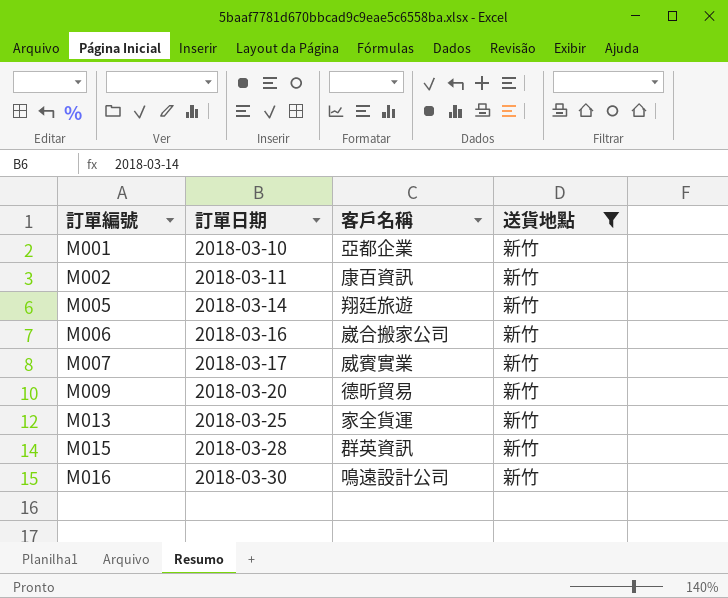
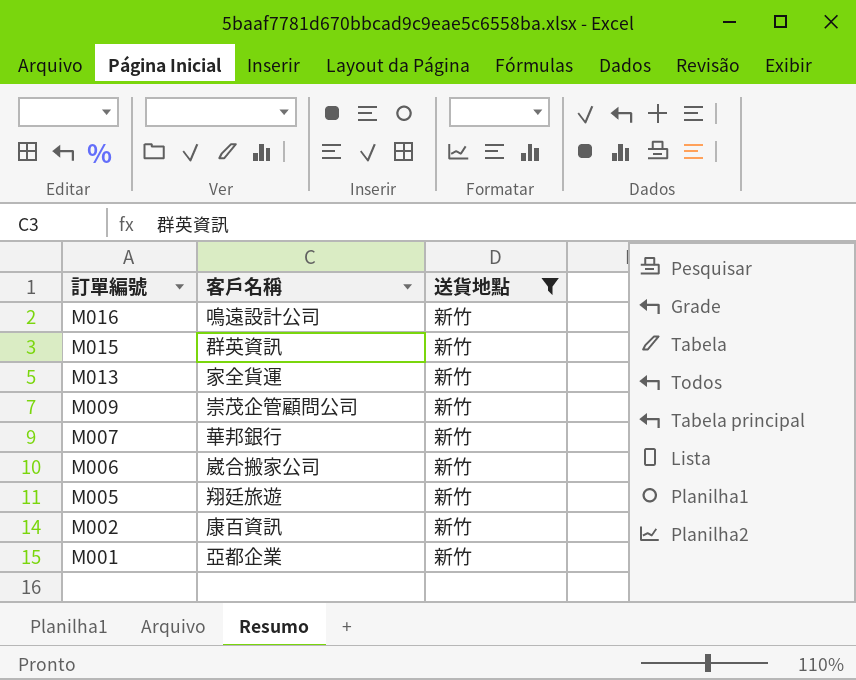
row order: 訂單編號 ascending -> 訂單編號 descending
column 訂單日期 | position: 2 -> none
M009 | 客戶名稱: 德昕貿易 -> 崇茂企管顧問公司
M007 | 客戶名稱: 威賓實業 -> 華邦銀行

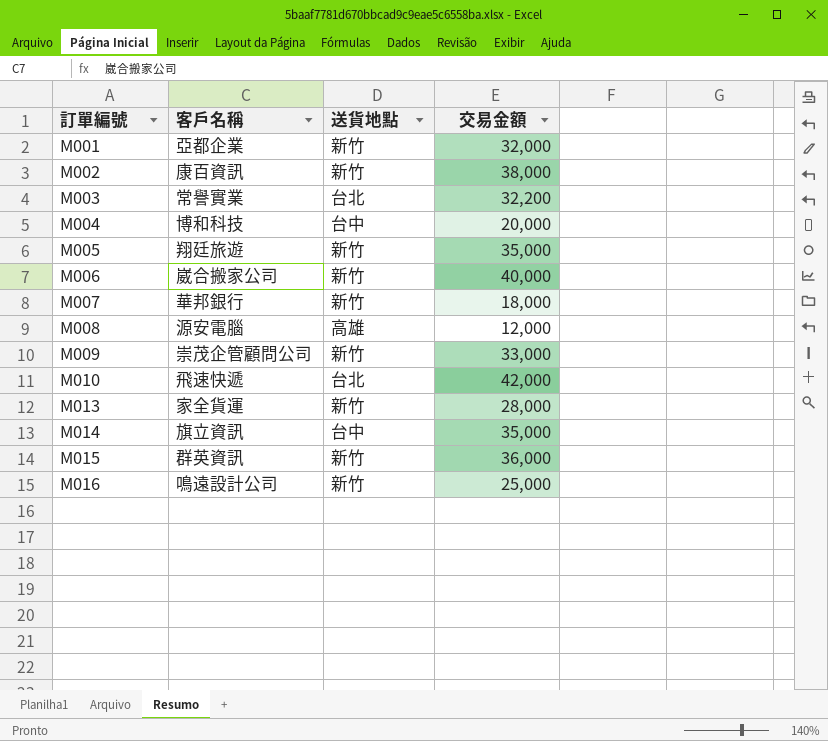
filter: 送貨地點 = 新竹 -> none
row order: 訂單編號 descending -> 訂單編號 ascending
column 交易金額 | position: none -> 4

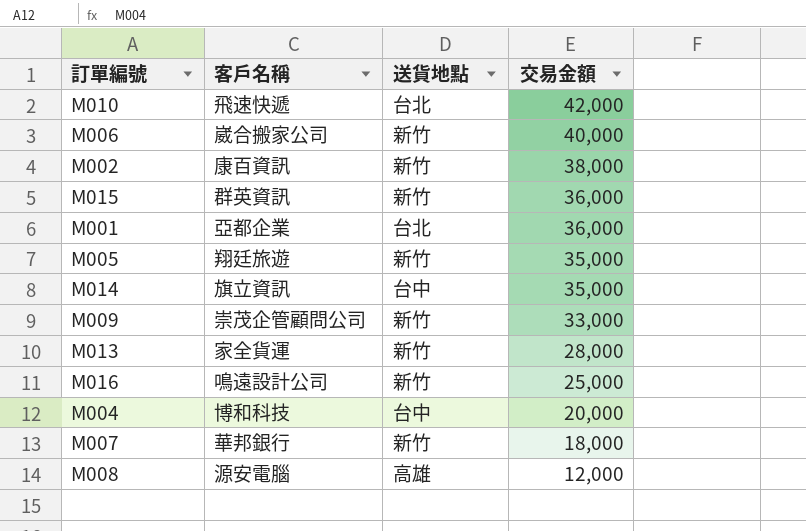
row order: 訂單編號 ascending -> 交易金額 descending
row M003: 常譽實業 | 台北 | 32,200 -> none
M001 | 送貨地點: 新竹 -> 台北
M001 | 交易金額: 32,000 -> 36,000

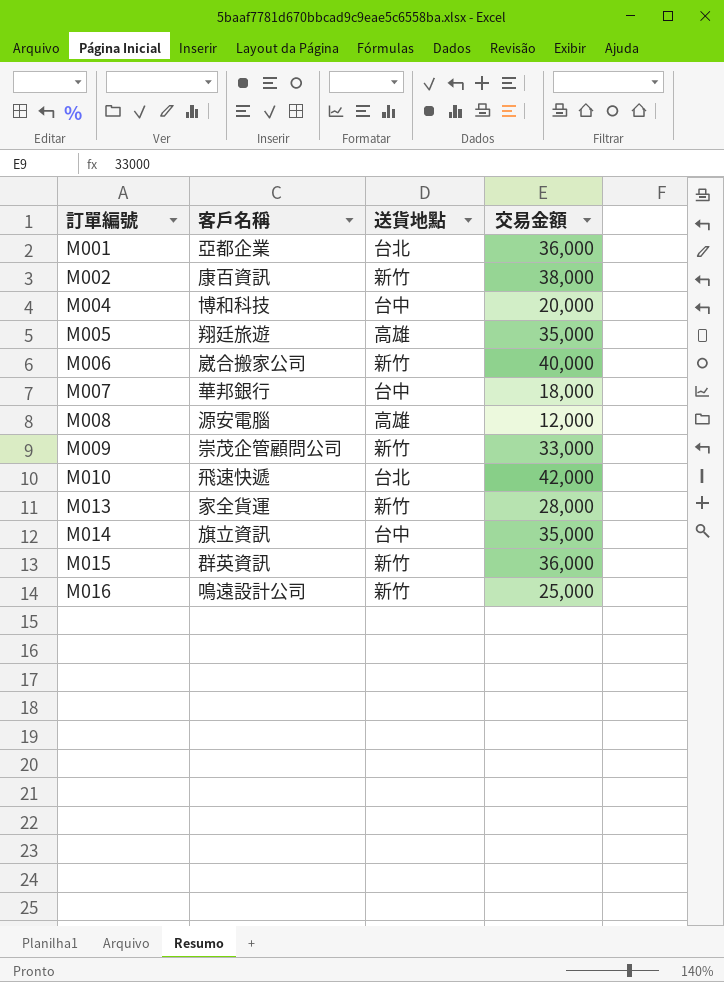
row order: 交易金額 descending -> 訂單編號 ascending
M005 | 送貨地點: 新竹 -> 高雄
M007 | 送貨地點: 新竹 -> 台中

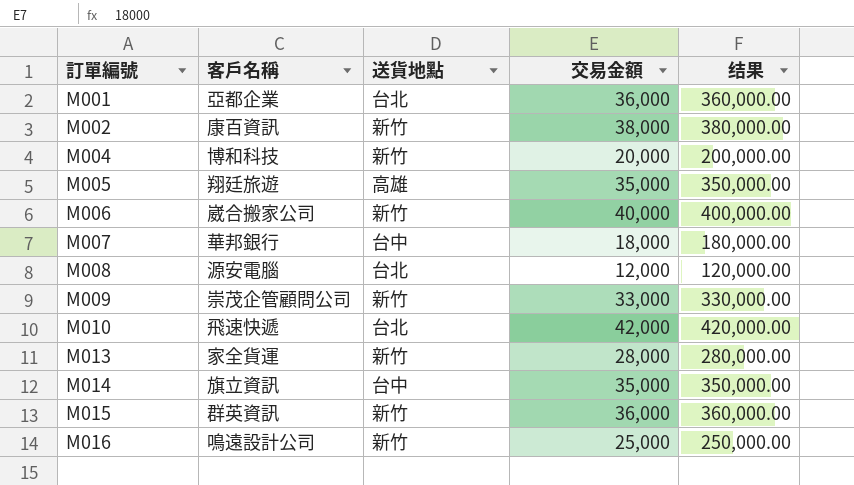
column 结果 | formula: none -> [交易金額] * 10
M004 | 送貨地點: 台中 -> 新竹
M008 | 送貨地點: 高雄 -> 台北

